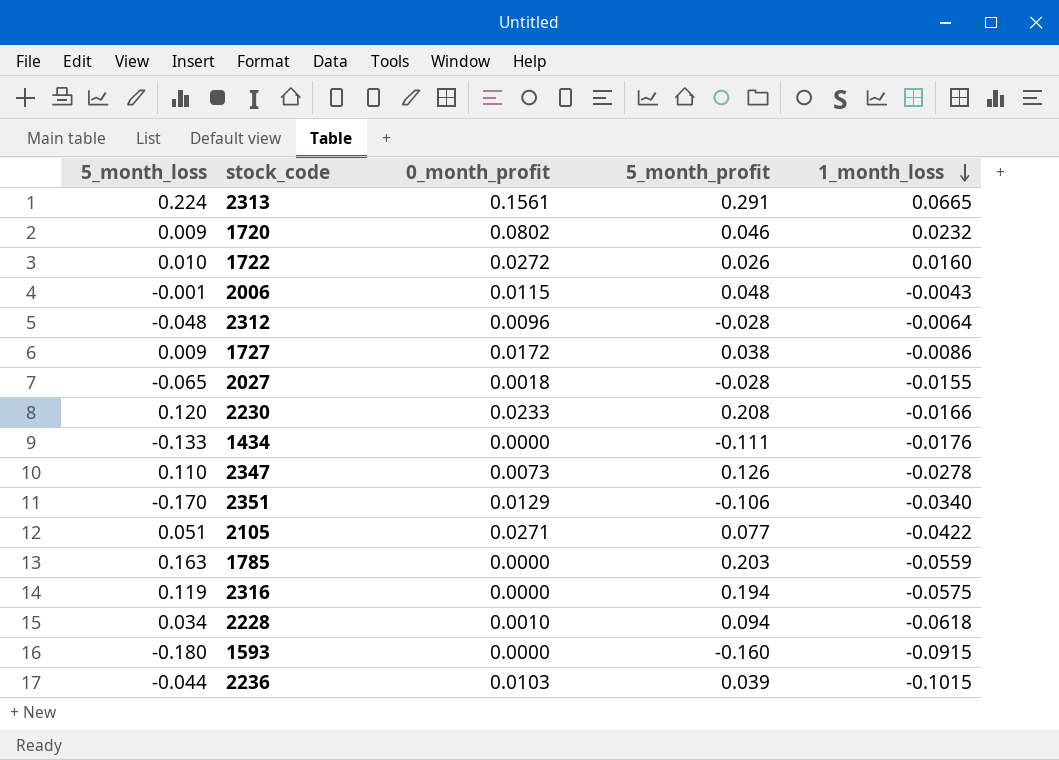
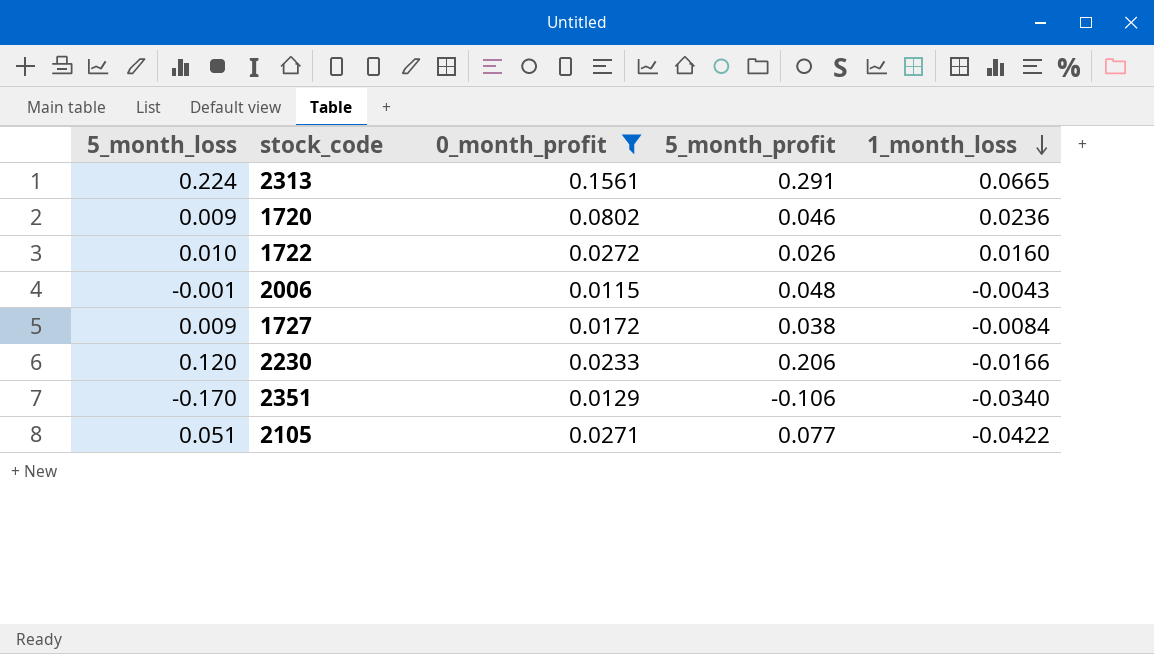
filter: none -> 0_month_profit >= 0.0115
1720 | 1_month_loss: 0.0232 -> 0.0236
1727 | 1_month_loss: -0.0086 -> -0.0084
2230 | 5_month_profit: 0.208 -> 0.206

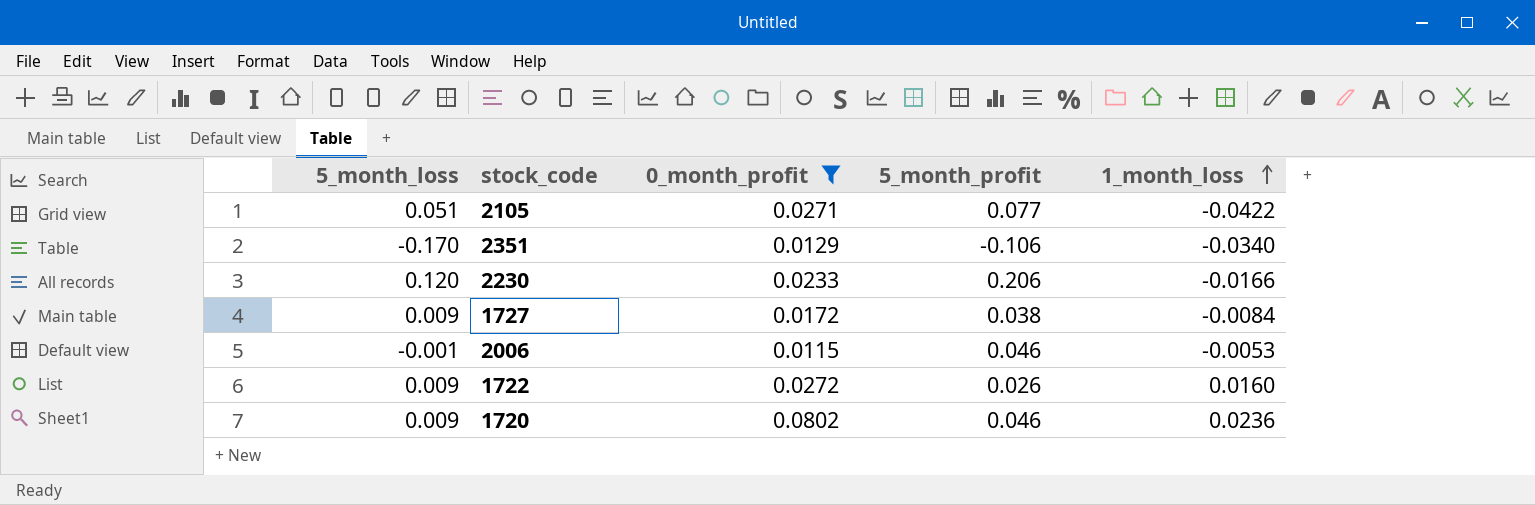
row order: 1_month_loss descending -> 1_month_loss ascending
row 2313: 0.224 | 0.1561 | 0.291 | 0.0665 -> none
2006 | 5_month_profit: 0.048 -> 0.046
2006 | 1_month_loss: -0.0043 -> -0.0053
1722 | 5_month_loss: 0.010 -> 0.009

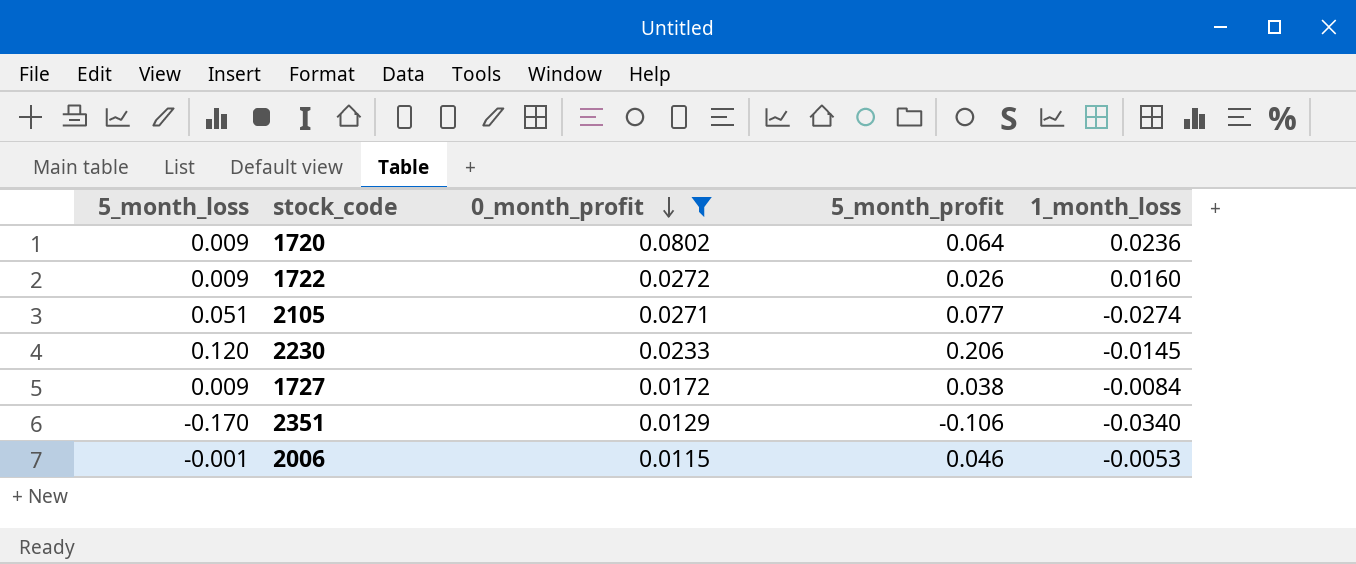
row order: 1_month_loss ascending -> 0_month_profit descending
1720 | 5_month_profit: 0.046 -> 0.064
2105 | 1_month_loss: -0.0422 -> -0.0274
2230 | 1_month_loss: -0.0166 -> -0.0145

